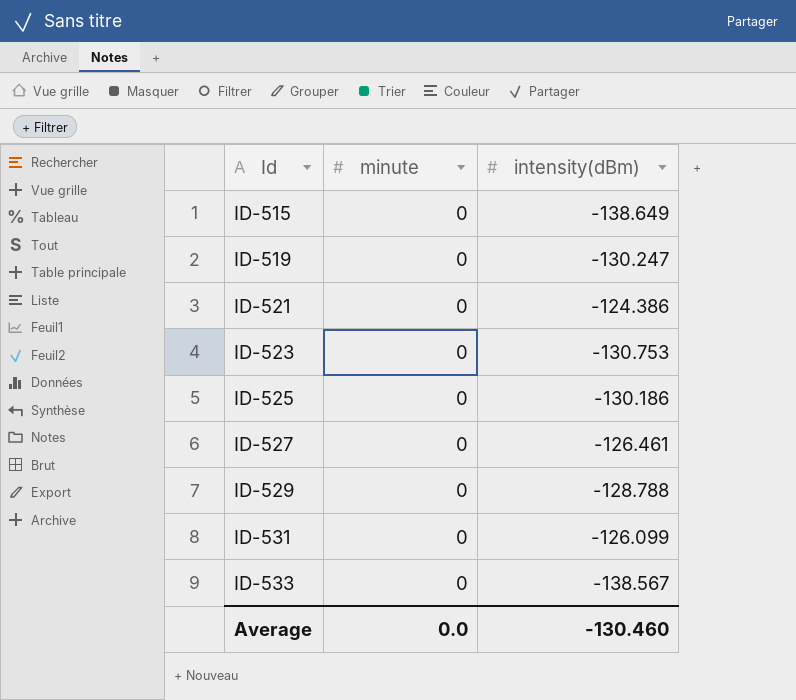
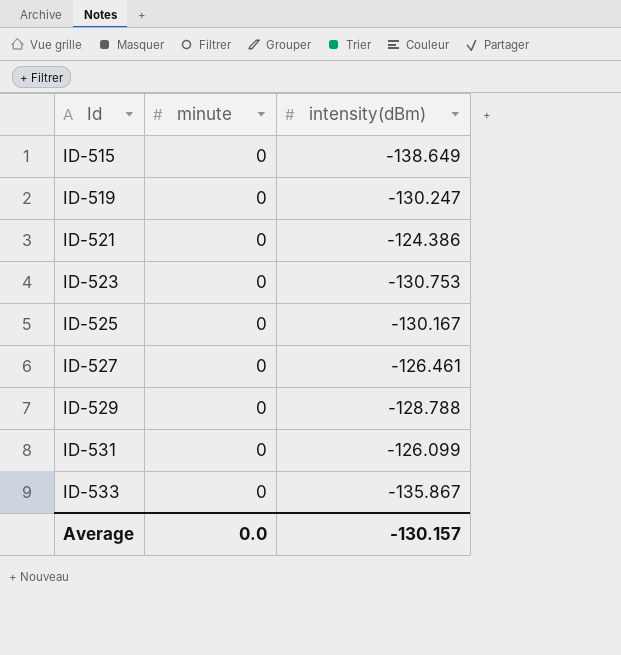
ID-525 | intensity(dBm): -130.186 -> -130.167
ID-533 | intensity(dBm): -138.567 -> -135.867
Average | intensity(dBm): -130.460 -> -130.157

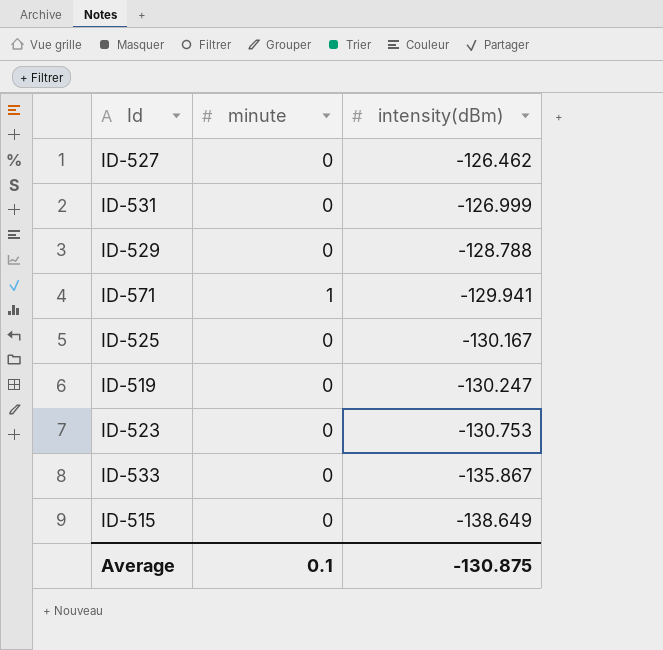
row order: Id ascending -> intensity(dBm) descending
row ID-521: 0 | -124.386 -> none
ID-527 | intensity(dBm): -126.461 -> -126.462
ID-531 | intensity(dBm): -126.099 -> -126.999
row ID-571: none -> 1 | -129.941
Average | minute: 0.0 -> 0.1
Average | intensity(dBm): -130.157 -> -130.875

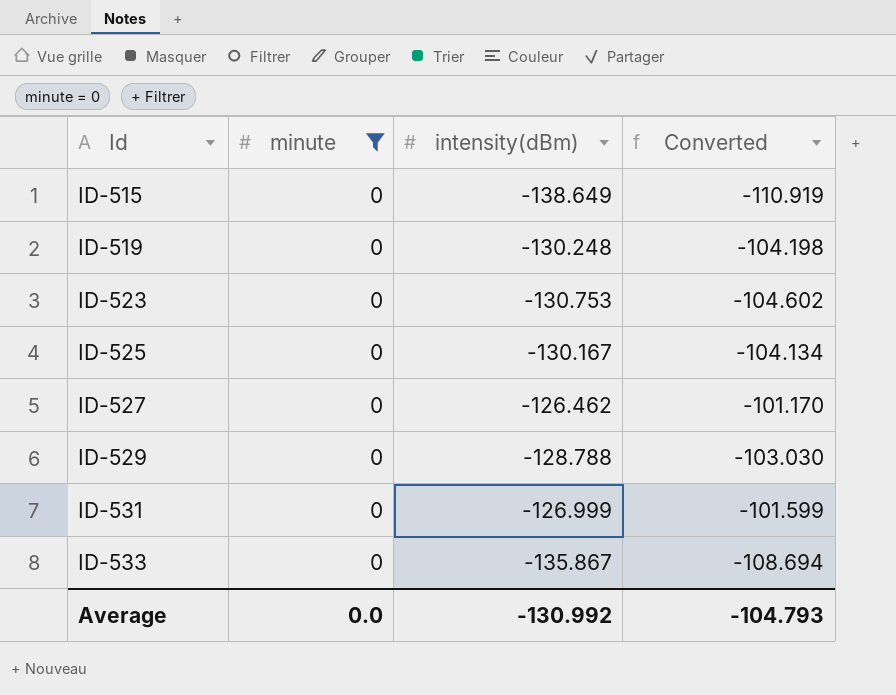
filter: none -> minute = 0
row order: intensity(dBm) descending -> Id ascending
column Converted | formula: none -> [intensity(dBm)] * 0.8
ID-519 | intensity(dBm): -130.247 -> -130.248
Average | minute: 0.1 -> 0.0
Average | intensity(dBm): -130.875 -> -130.992

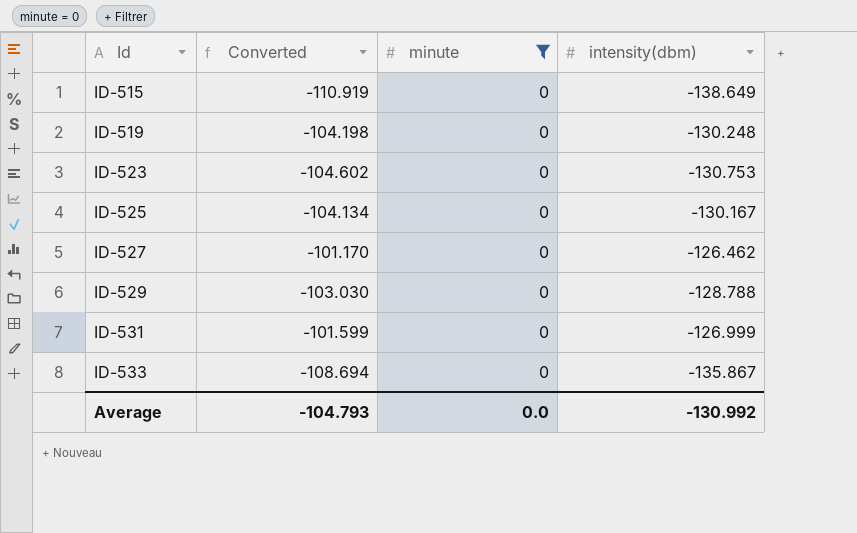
column Converted | position: 4 -> 2
column name: intensity(dBm) -> intensity(dbm)

